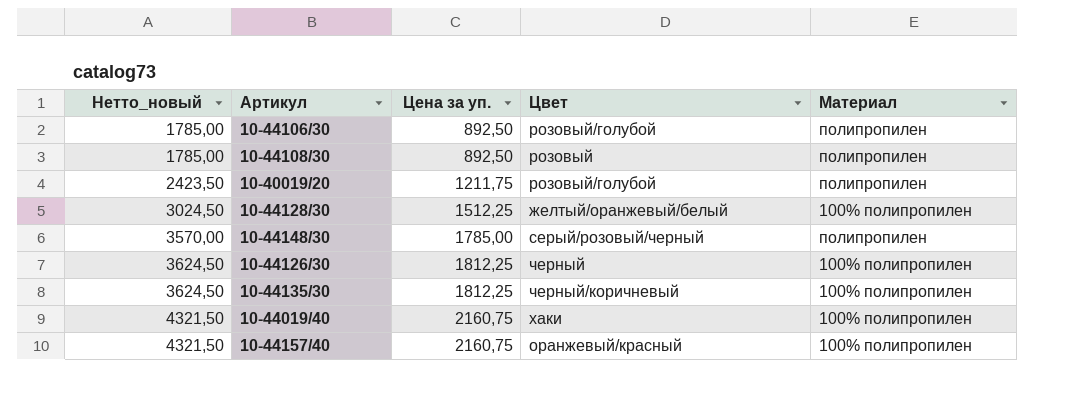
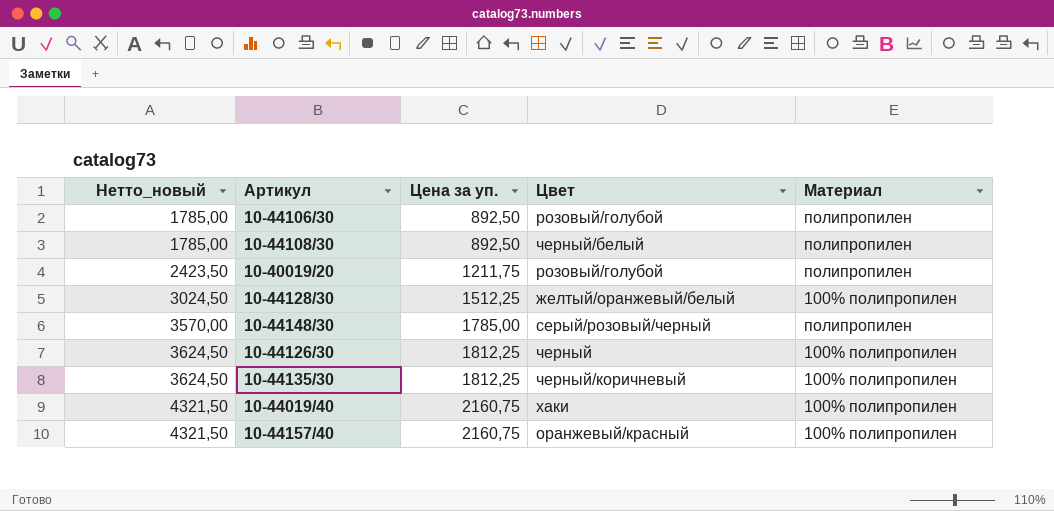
10-44108/30 | Цвет: розовый -> черный/белый

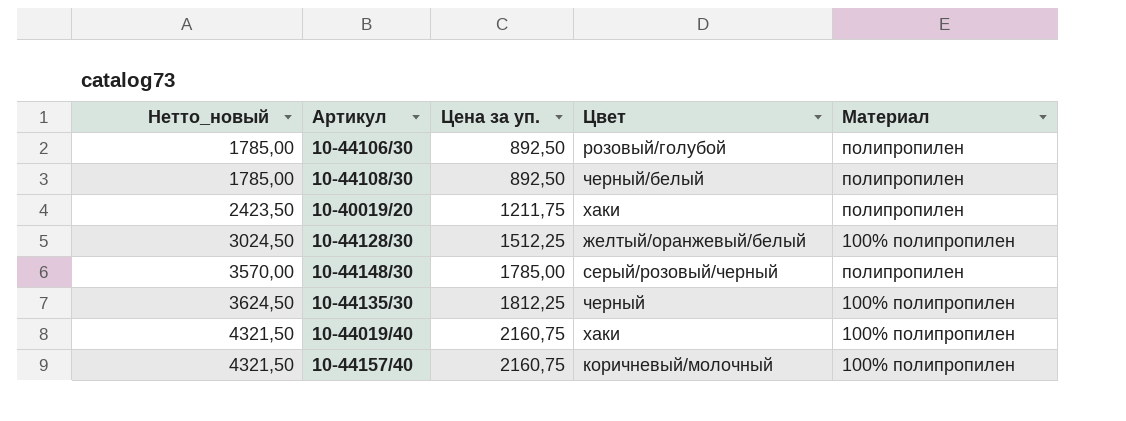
row 10-44126/30: 3624,50 | 1812,25 | черный | 100% полипропилен -> none
10-40019/20 | Цвет: розовый/голубой -> хаки
10-44135/30 | Цвет: черный/коричневый -> черный
10-44157/40 | Цвет: оранжевый/красный -> коричневый/молочный

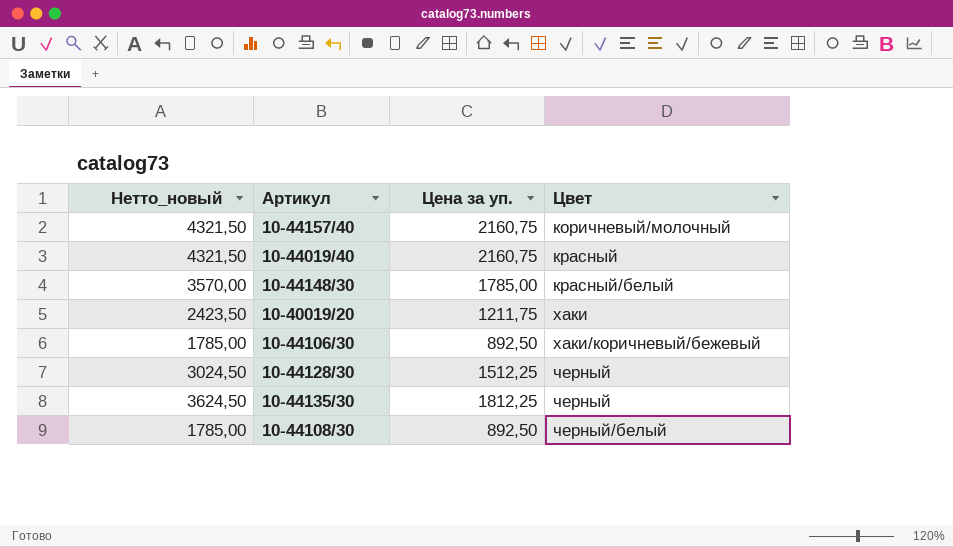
row order: Нетто_новый ascending -> Цвет ascending
column Материал | position: 5 -> none
10-44019/40 | Цвет: хаки -> красный
10-44148/30 | Цвет: серый/розовый/черный -> красный/белый
10-44106/30 | Цвет: розовый/голубой -> хаки/коричневый/бежевый
10-44128/30 | Цвет: желтый/оранжевый/белый -> черный

